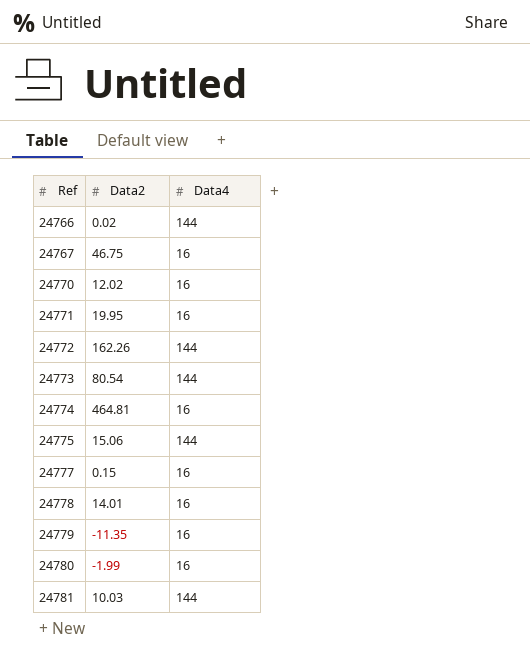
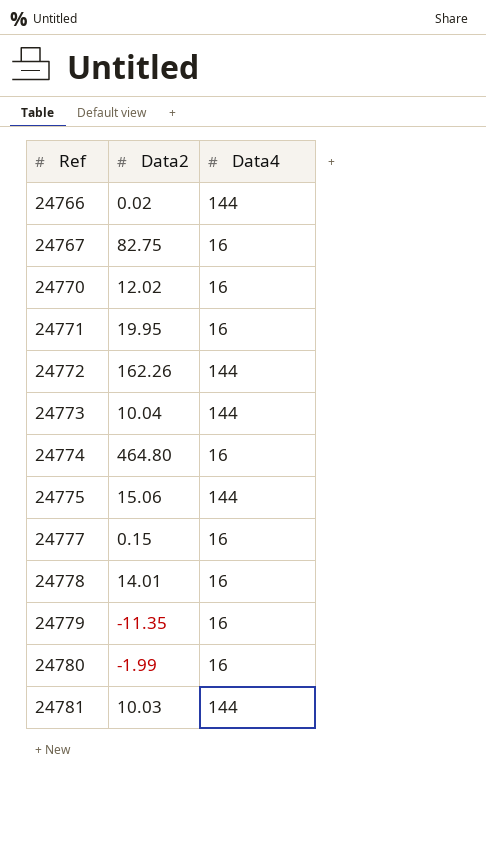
24767 | Data2: 46.75 -> 82.75
24773 | Data2: 80.54 -> 10.04
24774 | Data2: 464.81 -> 464.80

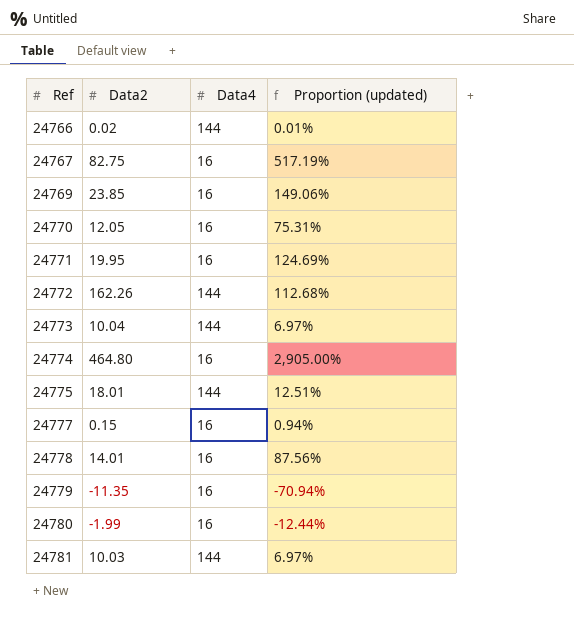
column Proportion (updated) | formula: none -> [Data2] / [Data4]
row 24769: none -> 23.85 | 16 | 149.06%
24770 | Data2: 12.02 -> 12.05
24775 | Data2: 15.06 -> 18.01

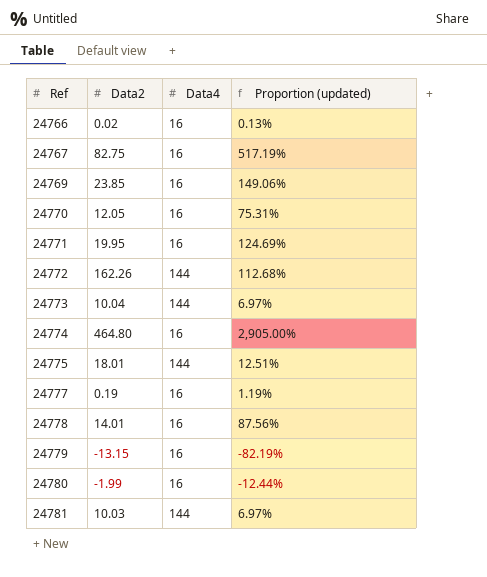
24766 | Data4: 144 -> 16
24766 | Proportion (updated): 0.01% -> 0.13%
24777 | Data2: 0.15 -> 0.19
24777 | Proportion (updated): 0.94% -> 1.19%
24779 | Data2: -11.35 -> -13.15
24779 | Proportion (updated): -70.94% -> -82.19%

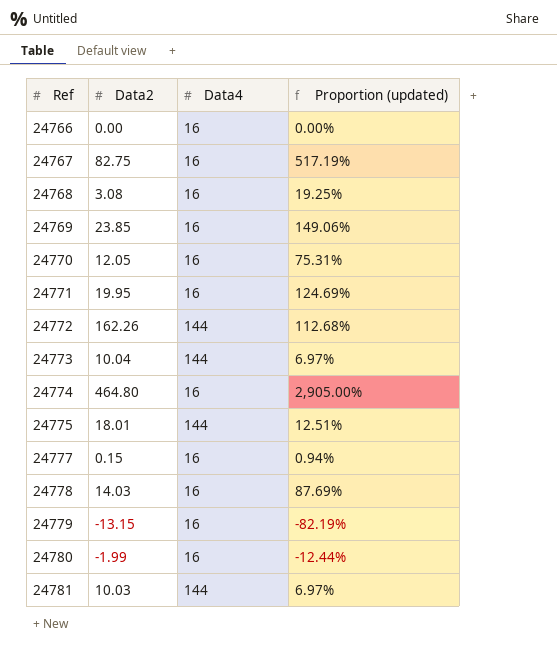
24766 | Data2: 0.02 -> 0.00
24766 | Proportion (updated): 0.13% -> 0.00%
row 24768: none -> 3.08 | 16 | 19.25%
24777 | Data2: 0.19 -> 0.15
24777 | Proportion (updated): 1.19% -> 0.94%
24778 | Data2: 14.01 -> 14.03
24778 | Proportion (updated): 87.56% -> 87.69%

